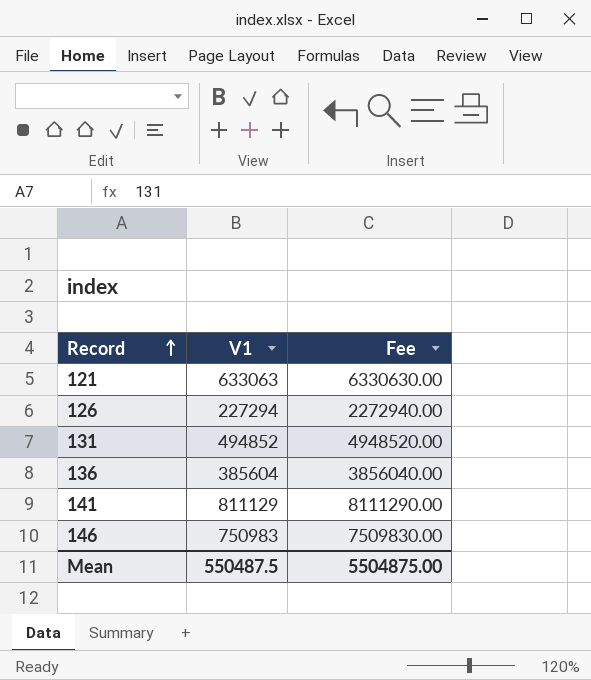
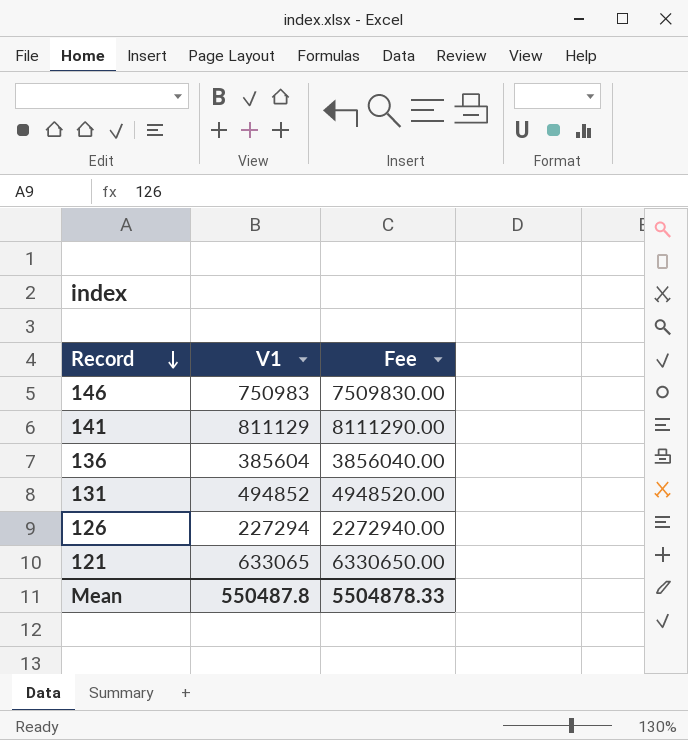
row order: Record ascending -> Record descending
121 | V1: 633063 -> 633065
121 | Fee: 6330630.00 -> 6330650.00
Mean | V1: 550487.5 -> 550487.8
Mean | Fee: 5504875.00 -> 5504878.33

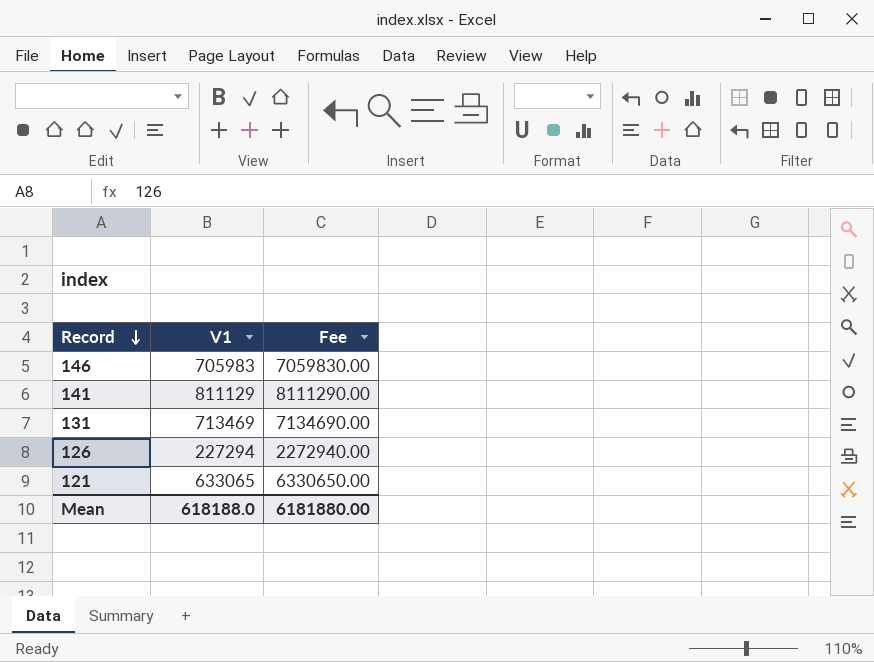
row 136: 385604 | 3856040.00 -> none
146 | V1: 750983 -> 705983
146 | Fee: 7509830.00 -> 7059830.00
131 | V1: 494852 -> 713469
131 | Fee: 4948520.00 -> 7134690.00
Mean | V1: 550487.8 -> 618188.0
Mean | Fee: 5504878.33 -> 6181880.00

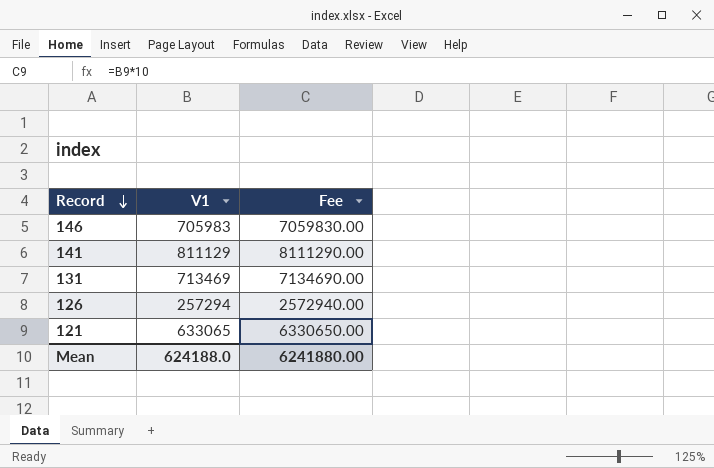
126 | V1: 227294 -> 257294
126 | Fee: 2272940.00 -> 2572940.00
Mean | V1: 618188.0 -> 624188.0
Mean | Fee: 6181880.00 -> 6241880.00

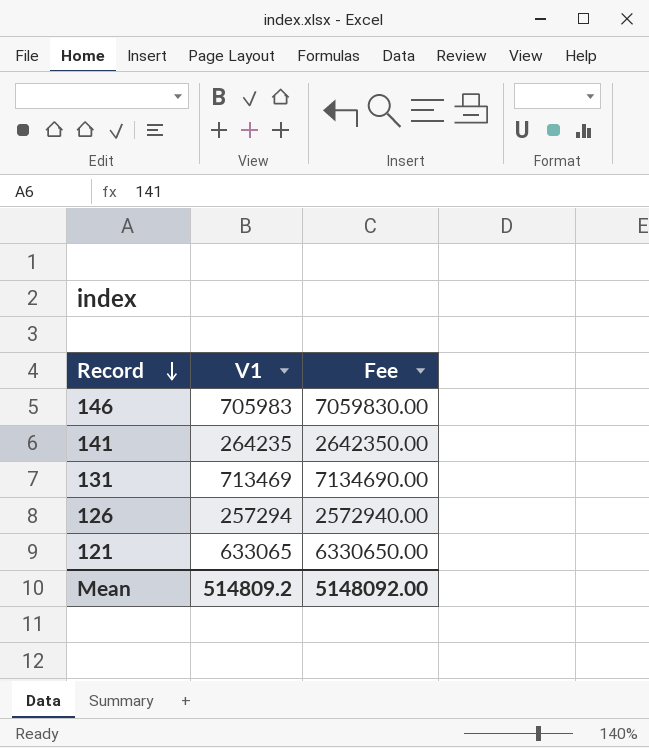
141 | V1: 811129 -> 264235
141 | Fee: 8111290.00 -> 2642350.00
Mean | V1: 624188.0 -> 514809.2
Mean | Fee: 6241880.00 -> 5148092.00

